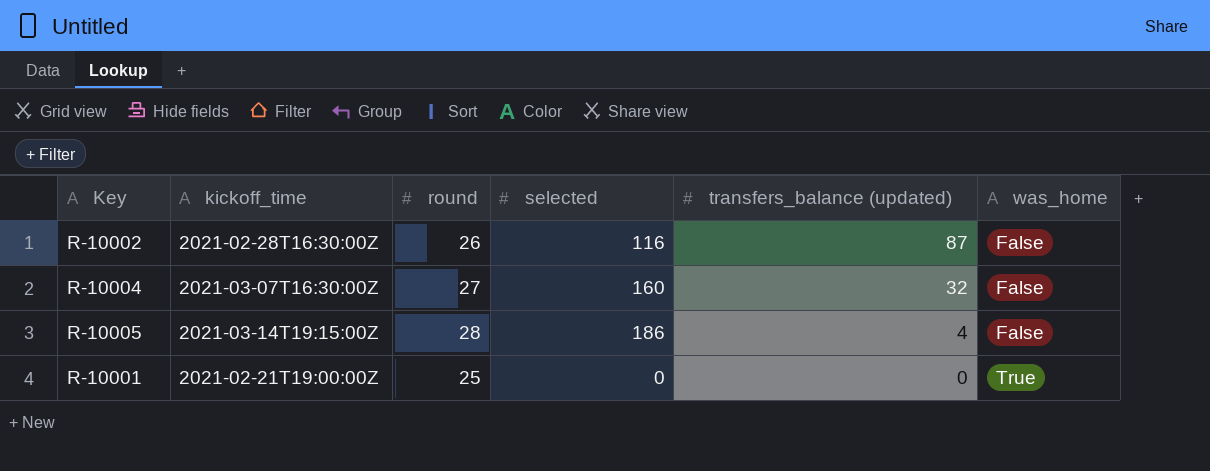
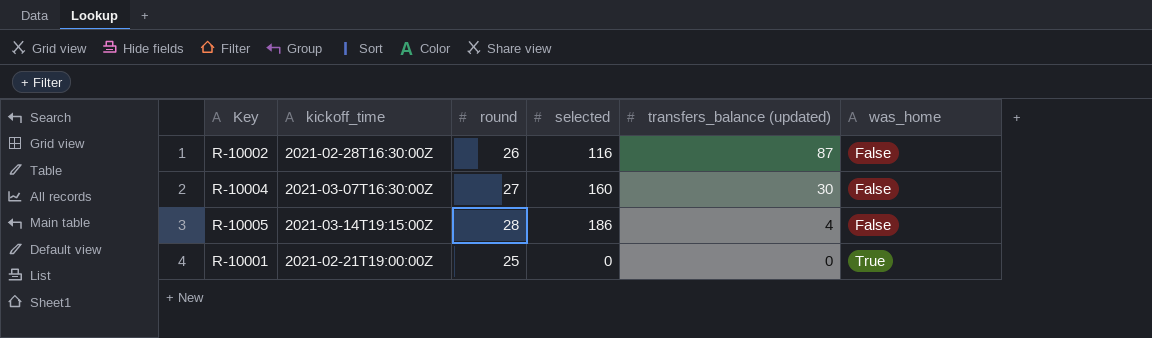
R-10004 | transfers_balance (updated): 32 -> 30

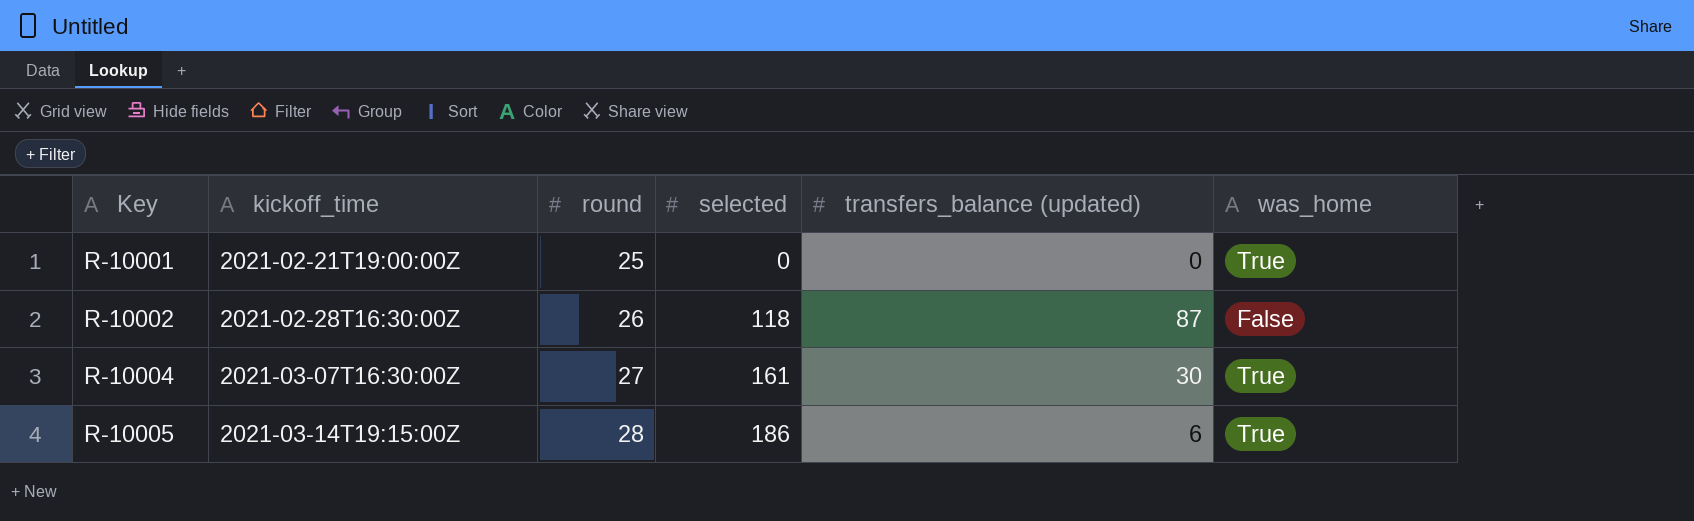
row order: transfers_balance (updated) descending -> Key ascending
R-10002 | selected: 116 -> 118
R-10004 | selected: 160 -> 161
R-10004 | was_home: False -> True
R-10005 | transfers_balance (updated): 4 -> 6
R-10005 | was_home: False -> True

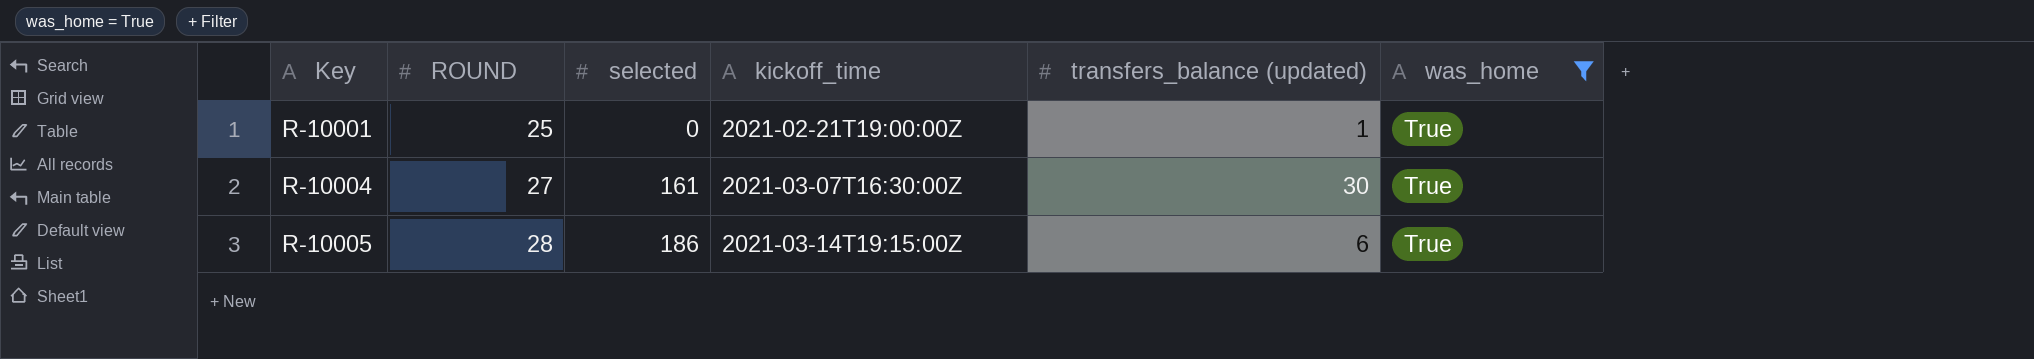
filter: none -> was_home = True
column name: round -> ROUND
column kickoff_time | position: 2 -> 4
R-10001 | transfers_balance (updated): 0 -> 1

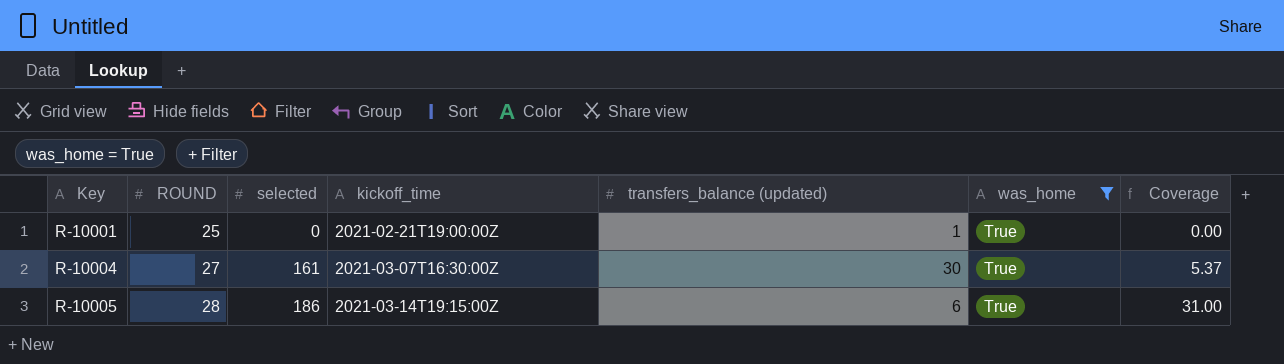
column Coverage | formula: none -> [selected] / [transfers_balance (updated)]

